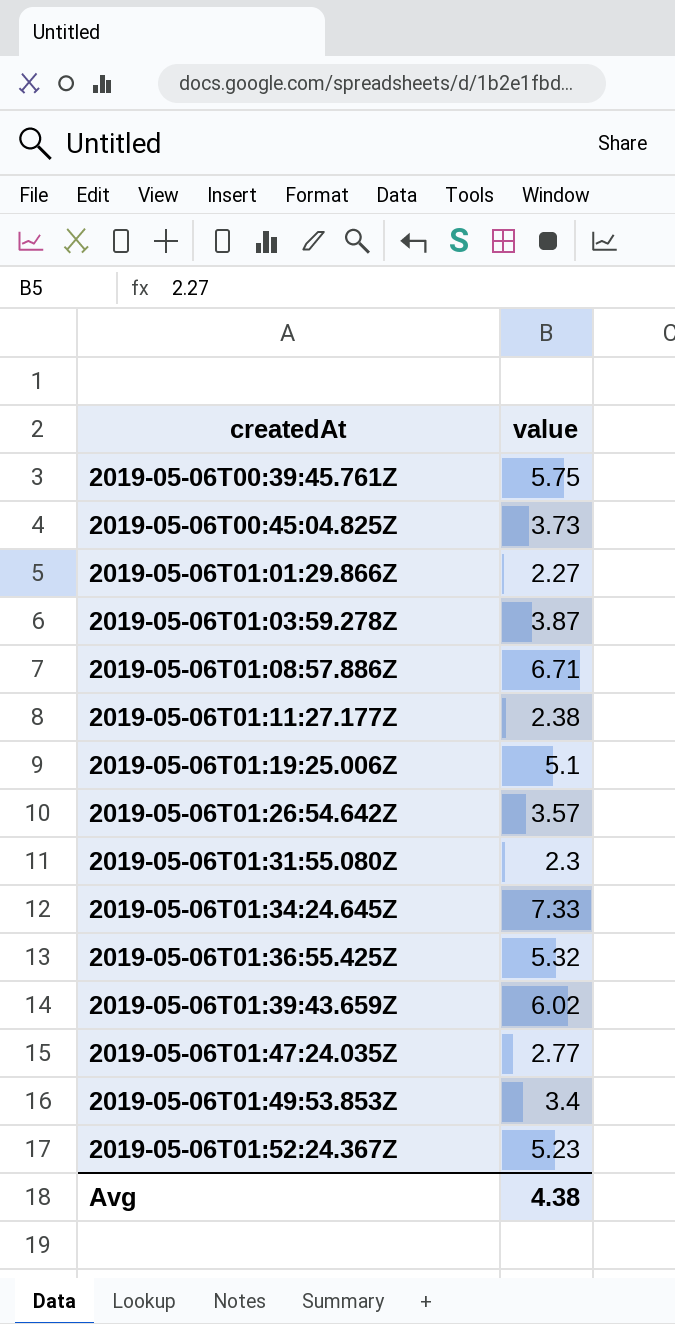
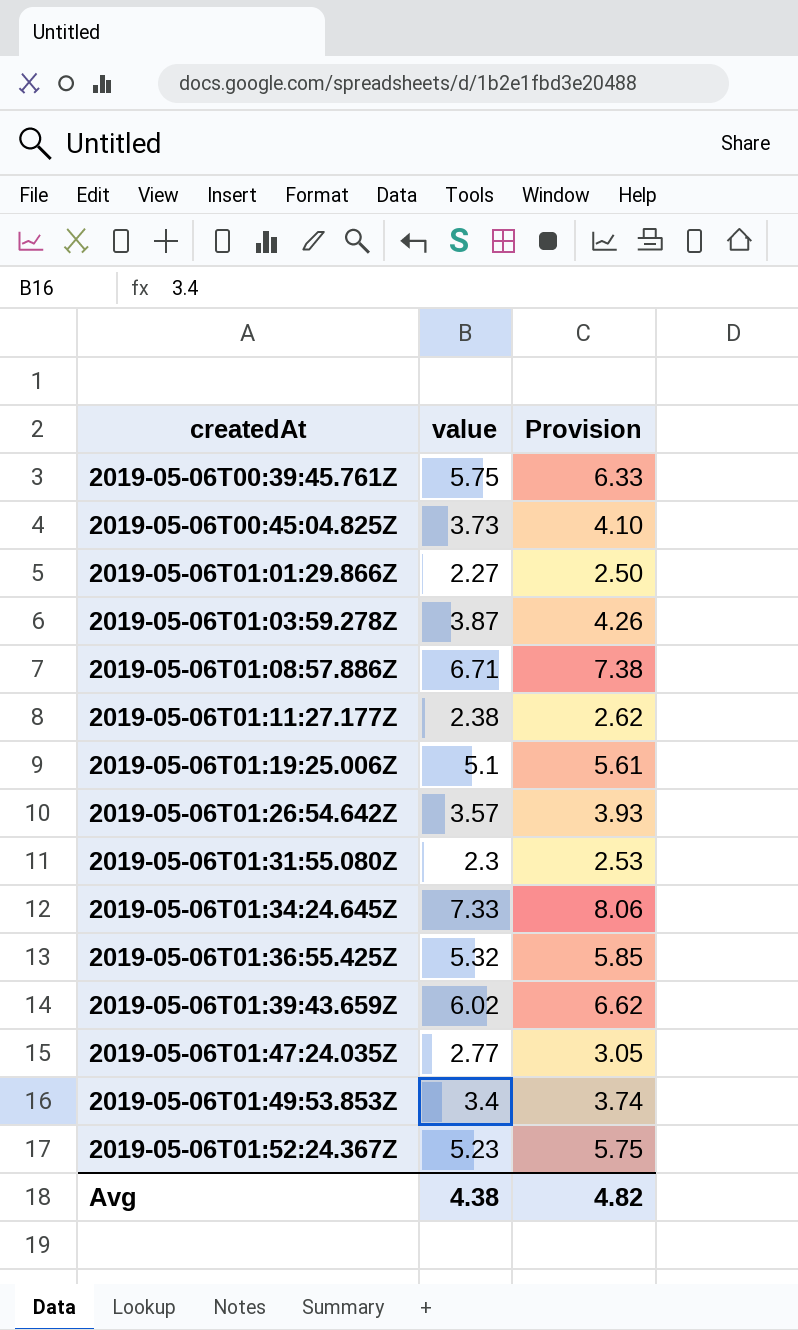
column Provision | formula: none -> [value] * 1.1

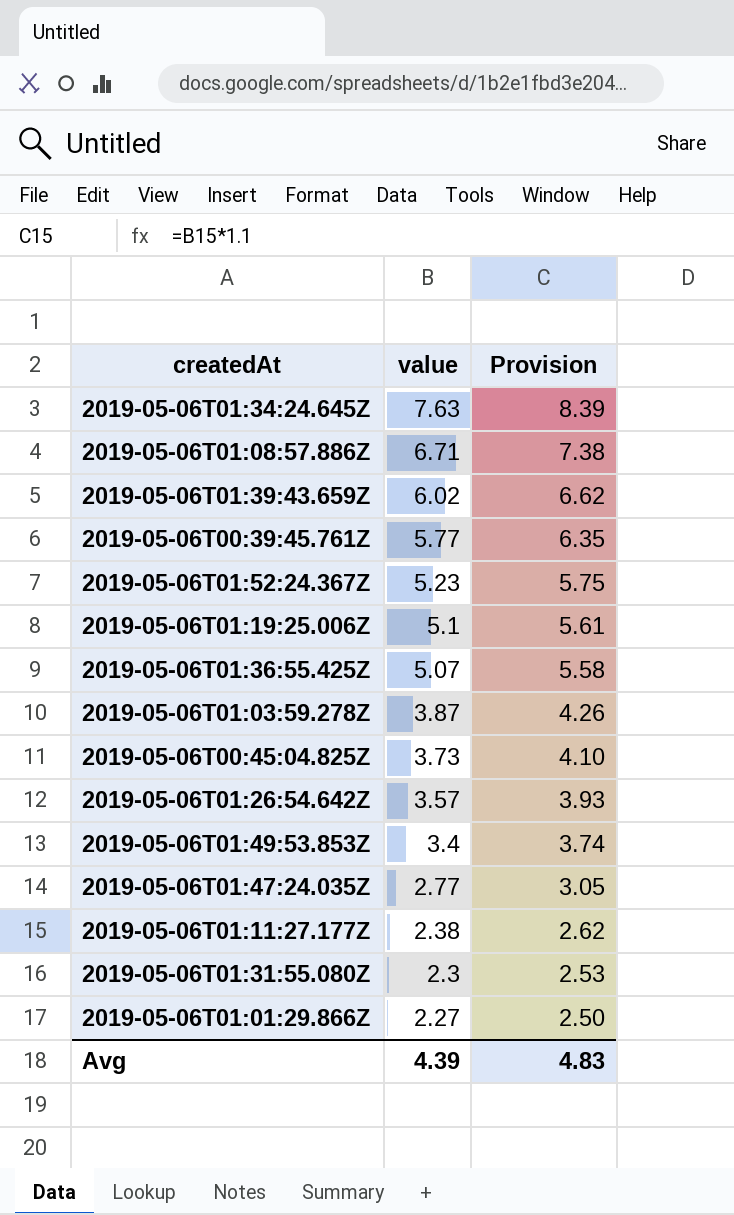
row order: createdAt ascending -> value descending
2019-05-06T01:34:24.645Z | value: 7.33 -> 7.63
2019-05-06T01:34:24.645Z | Provision: 8.06 -> 8.39
2019-05-06T00:39:45.761Z | value: 5.75 -> 5.77
2019-05-06T00:39:45.761Z | Provision: 6.33 -> 6.35
2019-05-06T01:36:55.425Z | value: 5.32 -> 5.07
2019-05-06T01:36:55.425Z | Provision: 5.85 -> 5.58
Avg | value: 4.38 -> 4.39
Avg | Provision: 4.82 -> 4.83

